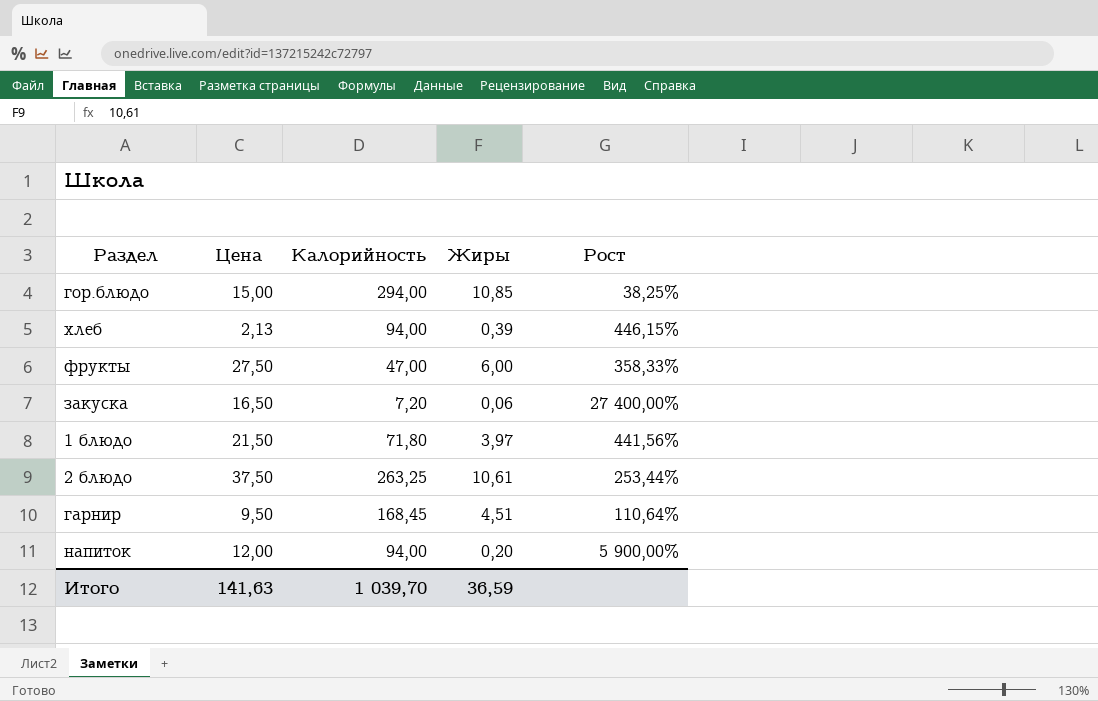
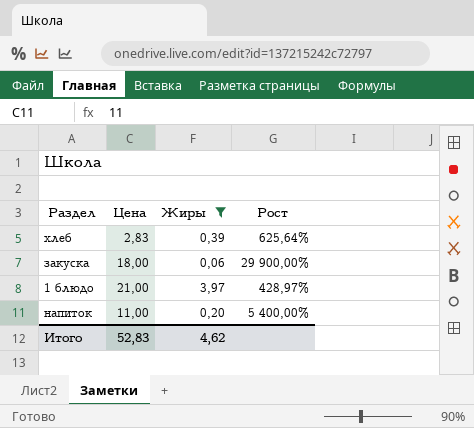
filter: none -> Жиры <= 3,97
column Калорийность | position: 3 -> none
хлеб | Цена: 2,13 -> 2,83
хлеб | Рост: 446,15% -> 625,64%
закуска | Цена: 16,50 -> 18,00
закуска | Рост: 27 400,00% -> 29 900,00%
1 блюдо | Цена: 21,50 -> 21,00
1 блюдо | Рост: 441,56% -> 428,97%
напиток | Цена: 12,00 -> 11,00
напиток | Рост: 5 900,00% -> 5 400,00%
Итого | Цена: 141,63 -> 52,83
Итого | Жиры: 36,59 -> 4,62

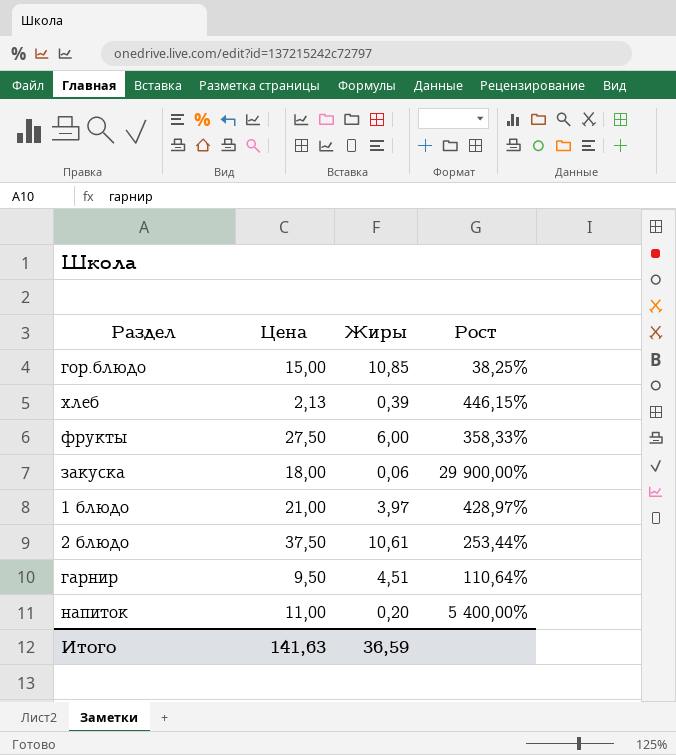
filter: Жиры <= 3,97 -> none
хлеб | Цена: 2,83 -> 2,13
хлеб | Рост: 625,64% -> 446,15%
Итого | Цена: 52,83 -> 141,63
Итого | Жиры: 4,62 -> 36,59

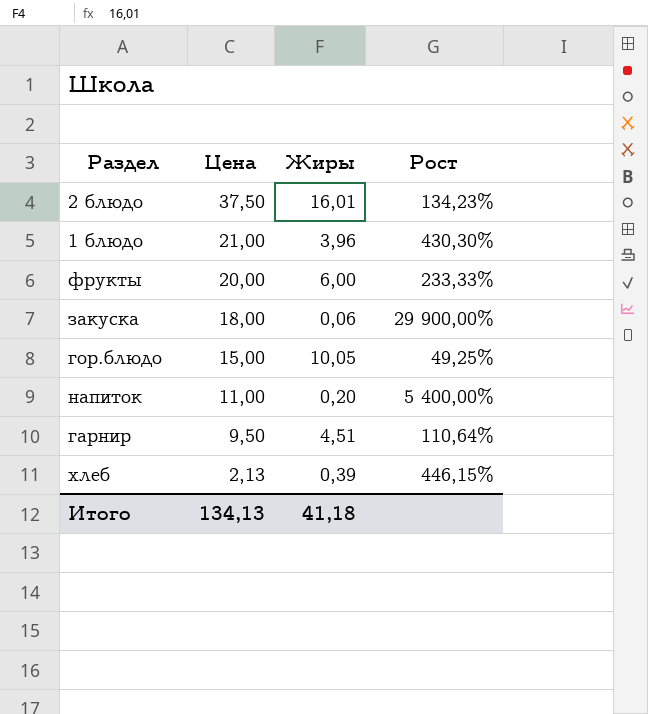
row order: none -> Цена descending
2 блюдо | Жиры: 10,61 -> 16,01
2 блюдо | Рост: 253,44% -> 134,23%
1 блюдо | Жиры: 3,97 -> 3,96
1 блюдо | Рост: 428,97% -> 430,30%
фрукты | Цена: 27,50 -> 20,00
фрукты | Рост: 358,33% -> 233,33%
гор.блюдо | Жиры: 10,85 -> 10,05
гор.блюдо | Рост: 38,25% -> 49,25%
Итого | Цена: 141,63 -> 134,13
Итого | Жиры: 36,59 -> 41,18

